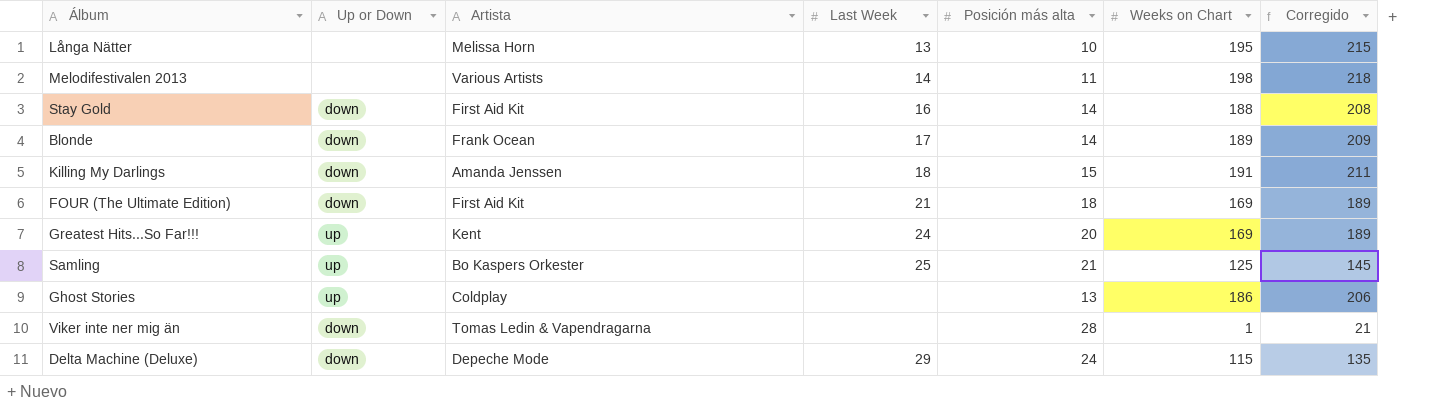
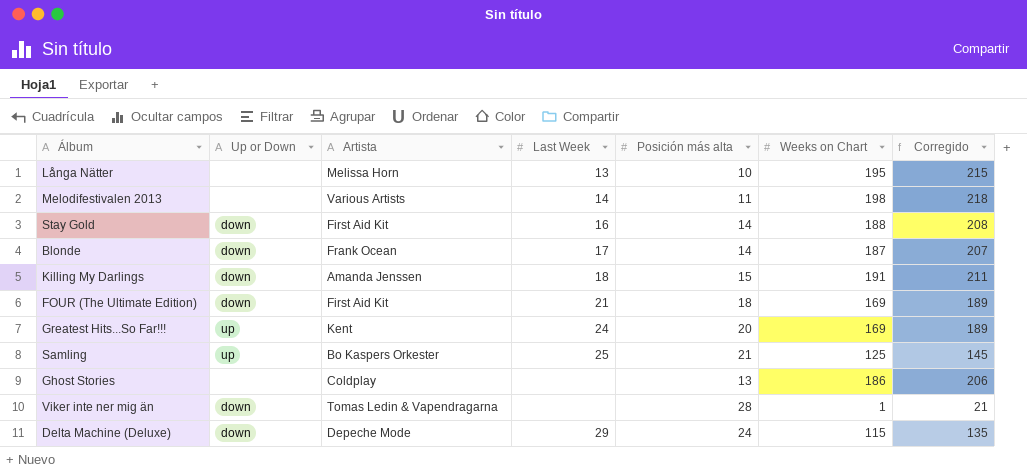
Blonde | Weeks on Chart: 189 -> 187
Blonde | Corregido: 209 -> 207
Ghost Stories | Up or Down: up -> none

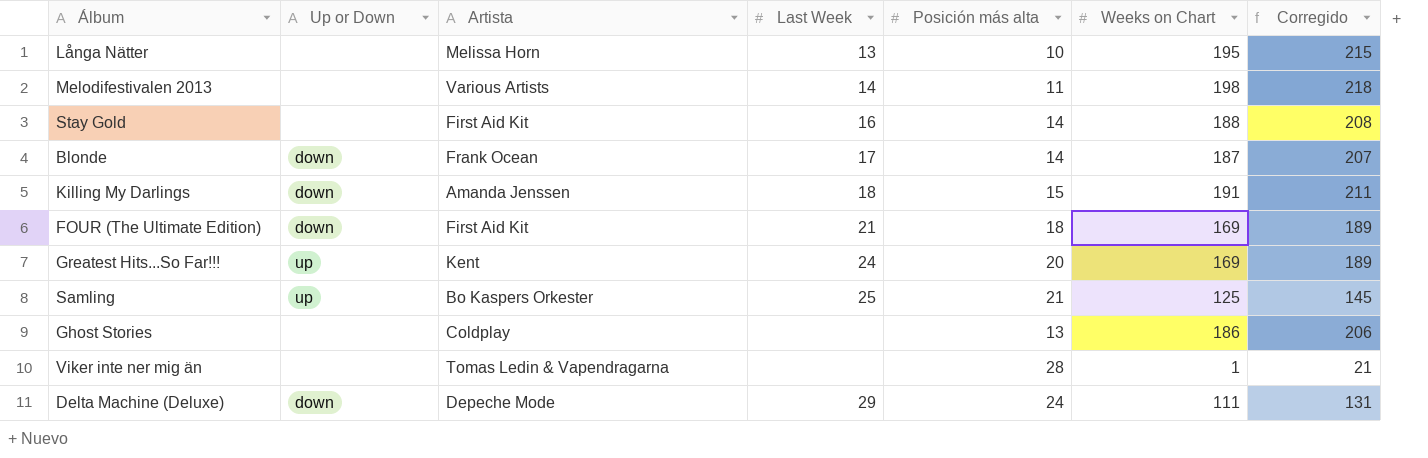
Stay Gold | Up or Down: down -> none
Viker inte ner mig än | Up or Down: down -> none
Delta Machine (Deluxe) | Weeks on Chart: 115 -> 111
Delta Machine (Deluxe) | Corregido: 135 -> 131

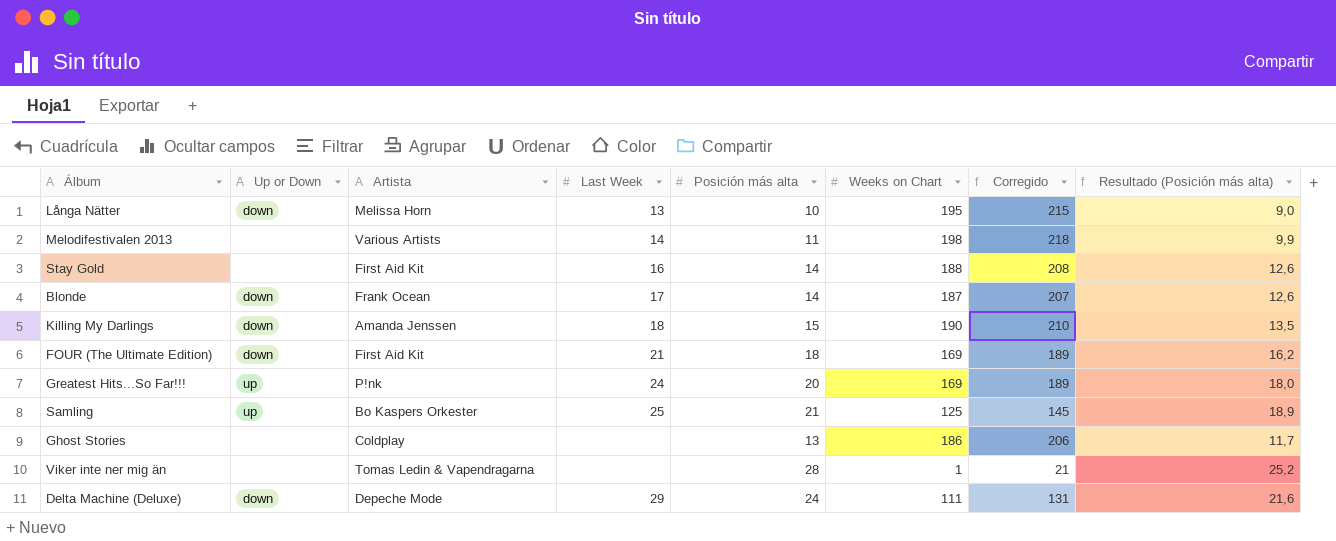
column Resultado (Posición más alta) | formula: none -> [Posición más alta] * 0,9
Långa Nätter | Up or Down: none -> down
Killing My Darlings | Weeks on Chart: 191 -> 190
Killing My Darlings | Corregido: 211 -> 210
Greatest Hits...So Far!!! | Artista: Kent -> P!nk

